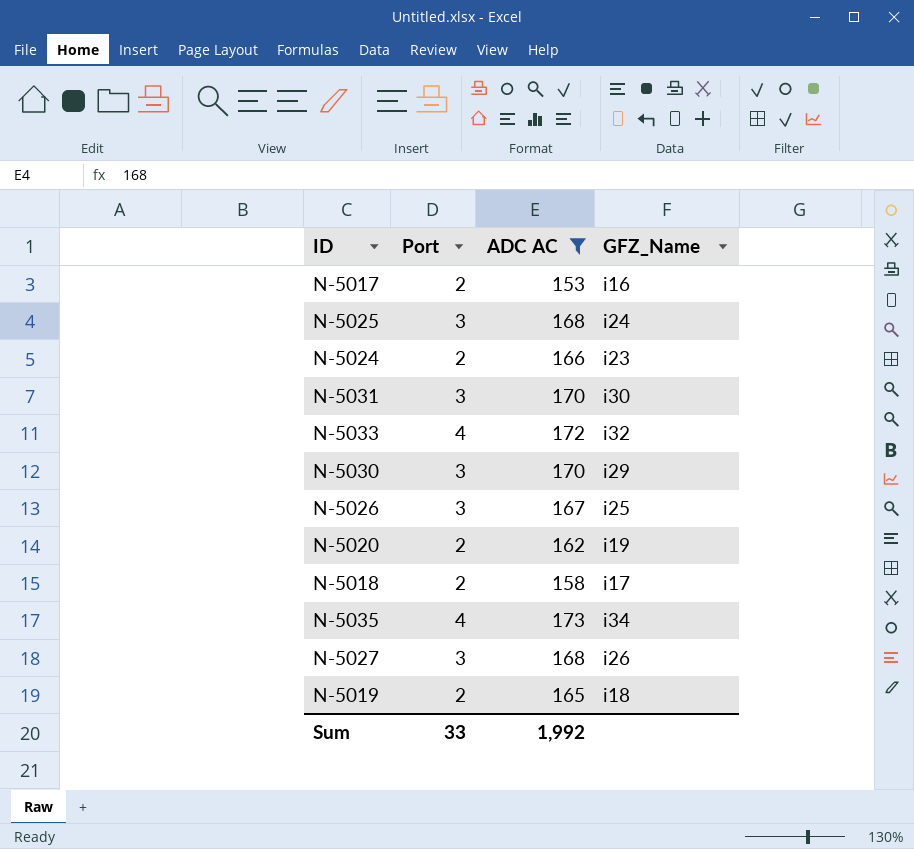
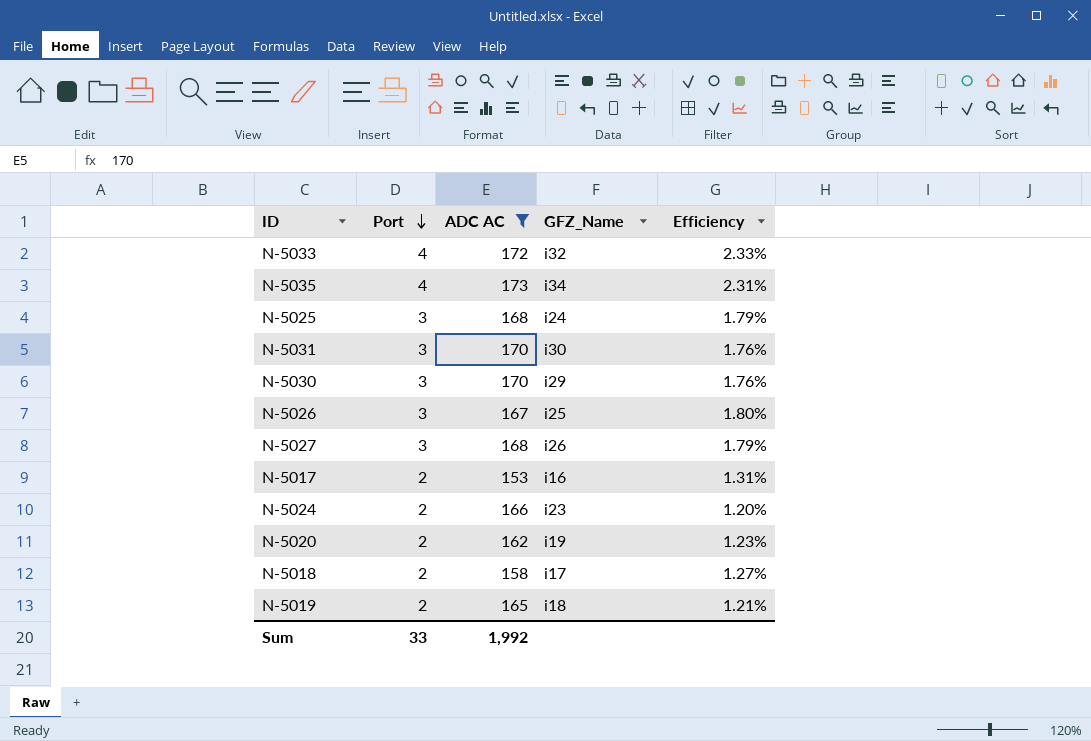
row order: none -> Port descending
column Efficiency | formula: none -> [Port] / [ADC AC]

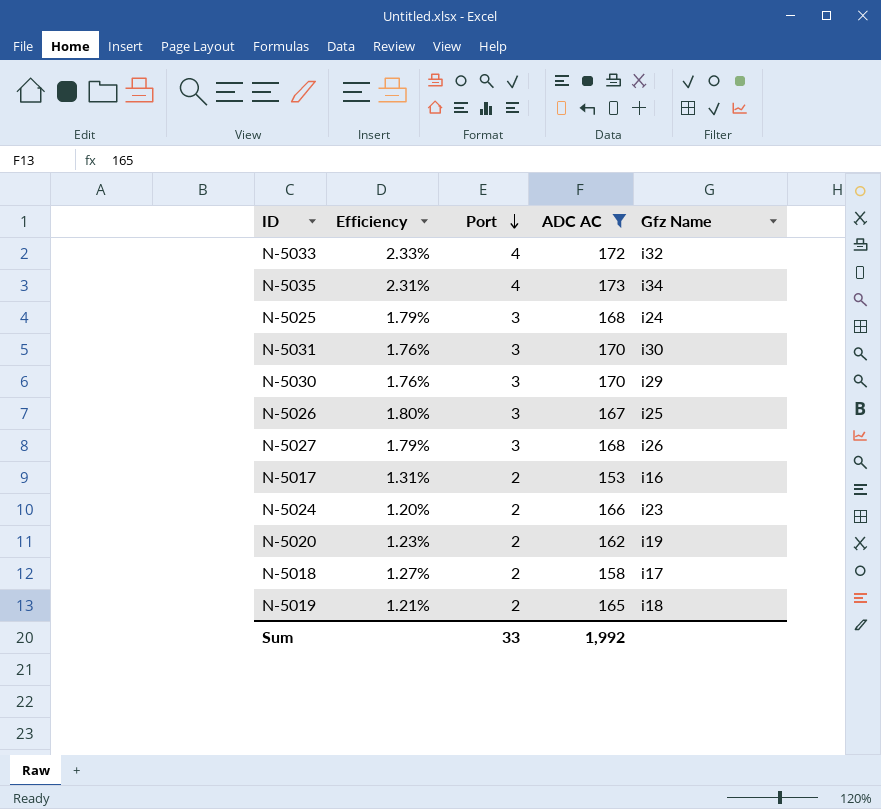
column Efficiency | position: 5 -> 2
column name: GFZ_Name -> Gfz Name

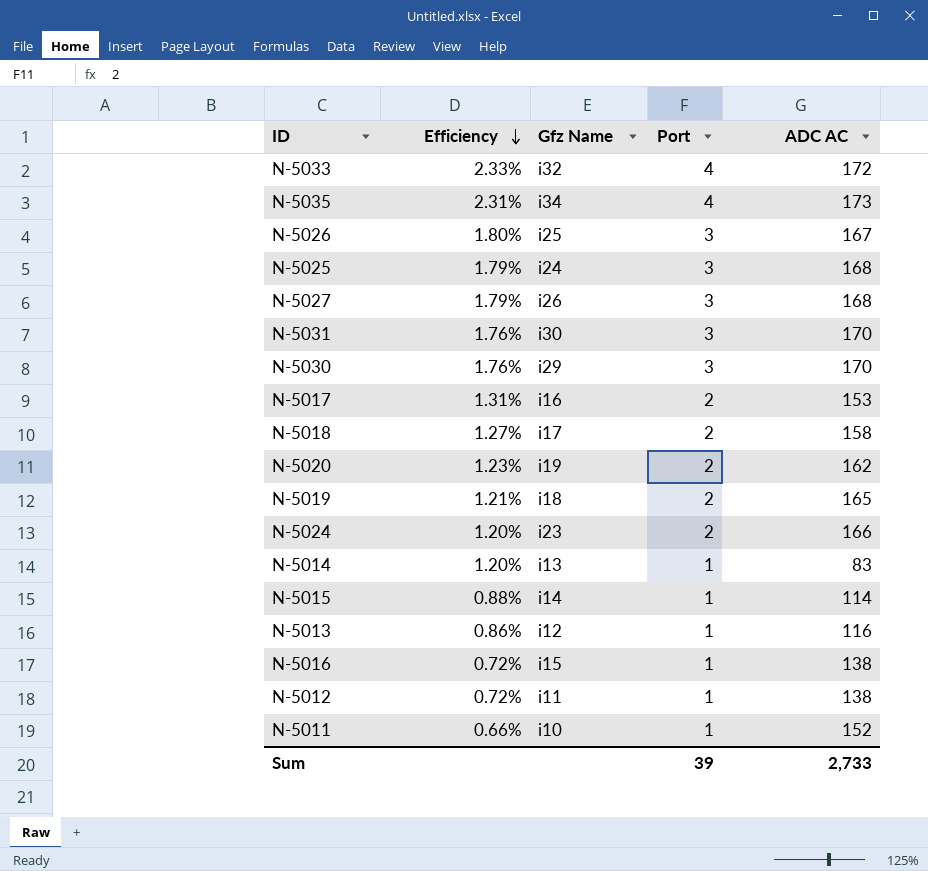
filter: ADC AC >= 153 -> none
row order: Port descending -> Efficiency descending
column Gfz Name | position: 5 -> 3
Sum | Port: 33 -> 39
Sum | ADC AC: 1,992 -> 2,733

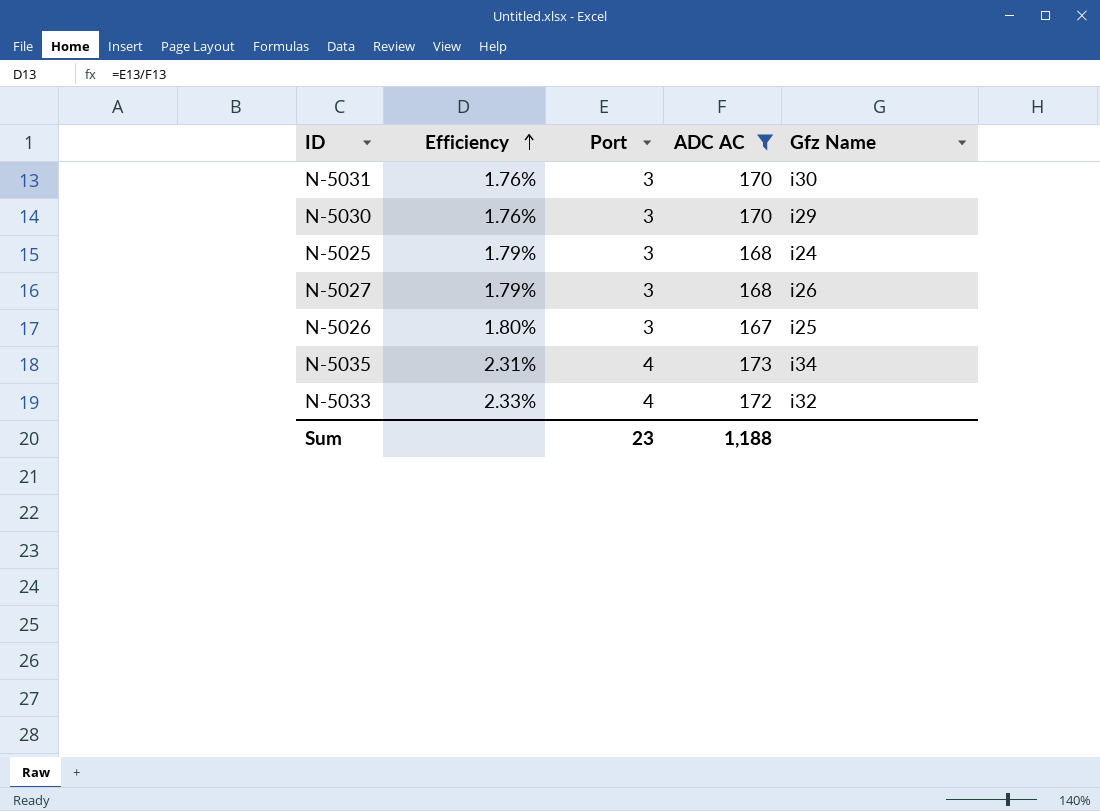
filter: none -> ADC AC >= 167
row order: Efficiency descending -> Efficiency ascending
column Gfz Name | position: 3 -> 5
Sum | Port: 39 -> 23
Sum | ADC AC: 2,733 -> 1,188

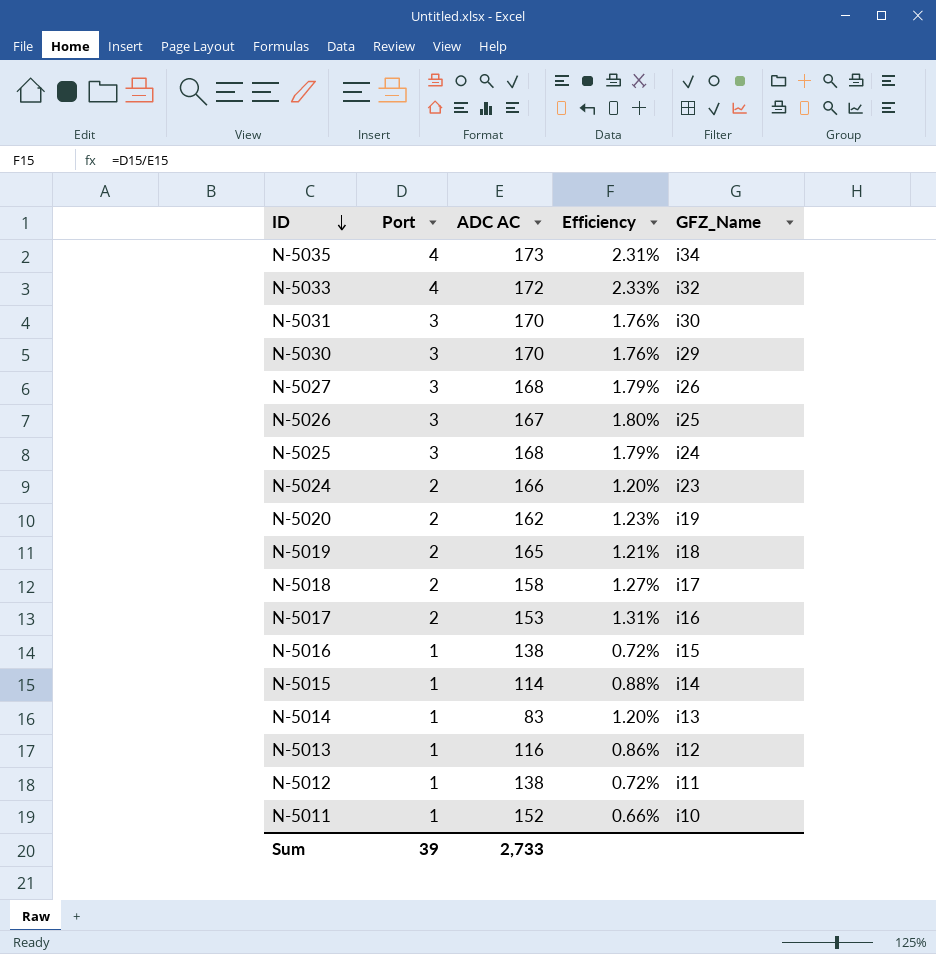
filter: ADC AC >= 167 -> none
row order: Efficiency ascending -> ID descending
column Efficiency | position: 2 -> 4
column name: Gfz Name -> GFZ_Name
Sum | Port: 23 -> 39
Sum | ADC AC: 1,188 -> 2,733

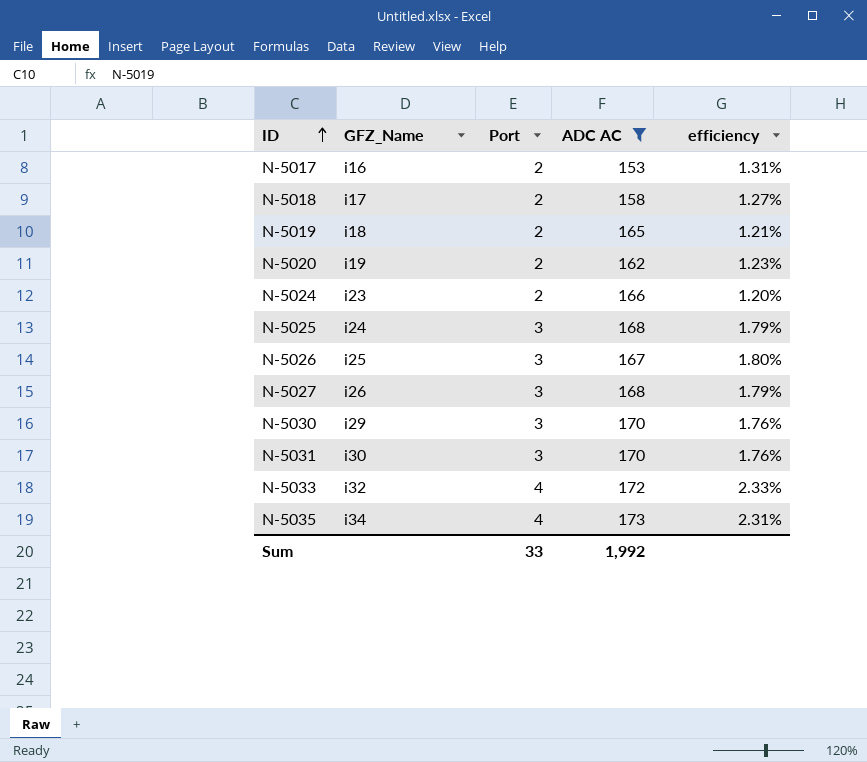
filter: none -> ADC AC >= 153
row order: ID descending -> ID ascending
column GFZ_Name | position: 5 -> 2
column name: Efficiency -> efficiency
Sum | Port: 39 -> 33
Sum | ADC AC: 2,733 -> 1,992

